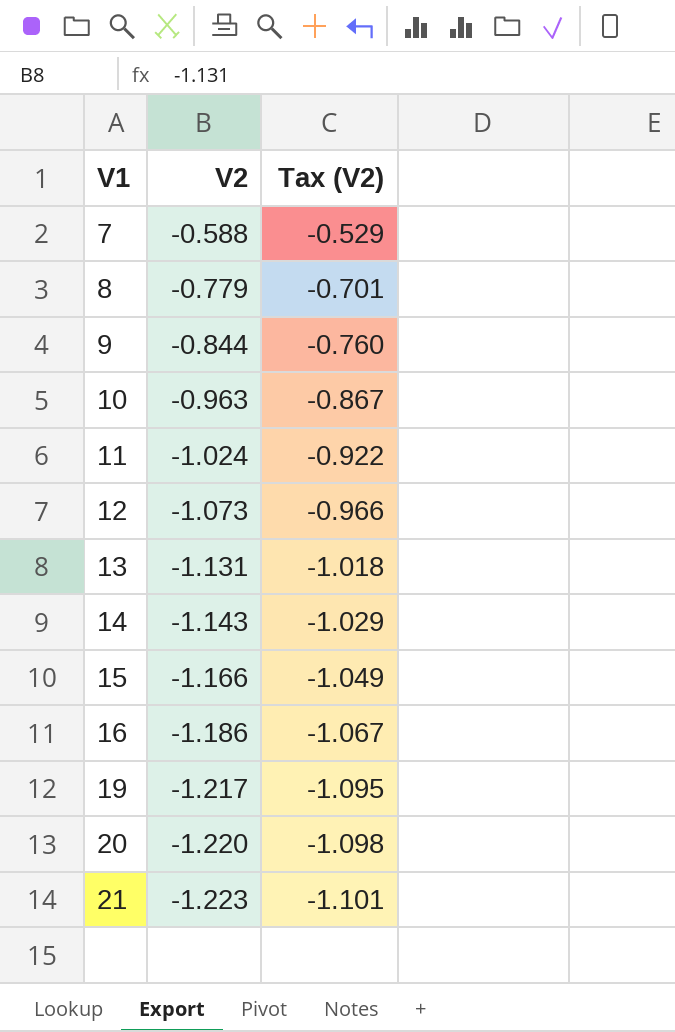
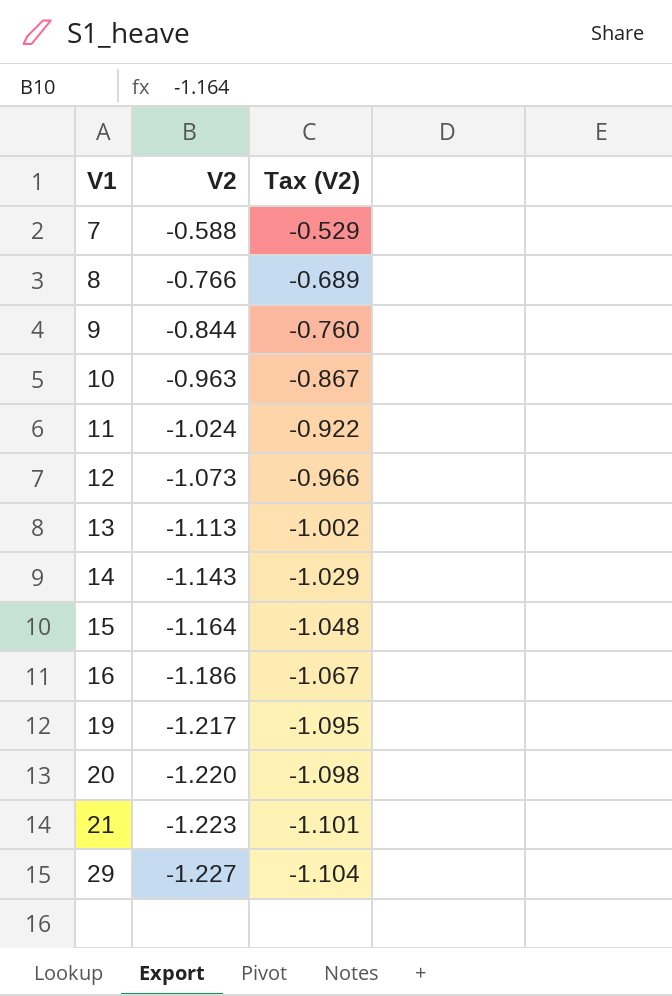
8 | V2: -0.779 -> -0.766
8 | Tax (V2): -0.701 -> -0.689
13 | V2: -1.131 -> -1.113
13 | Tax (V2): -1.018 -> -1.002
15 | V2: -1.166 -> -1.164
15 | Tax (V2): -1.049 -> -1.048
row 29: none -> -1.227 | -1.104

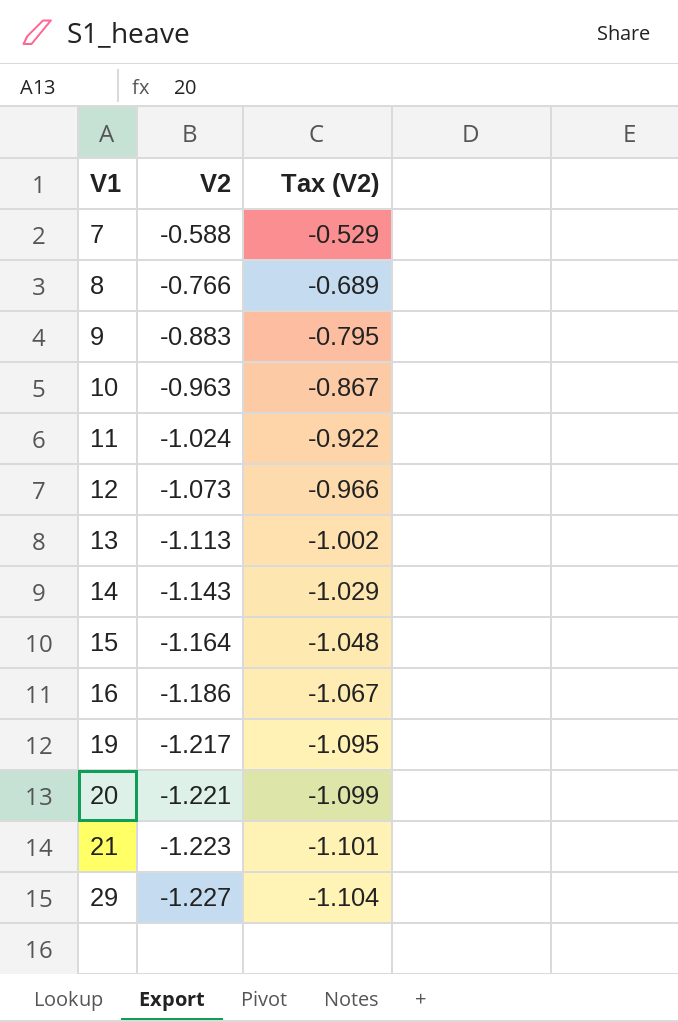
9 | V2: -0.844 -> -0.883
9 | Tax (V2): -0.760 -> -0.795
20 | V2: -1.220 -> -1.221
20 | Tax (V2): -1.098 -> -1.099

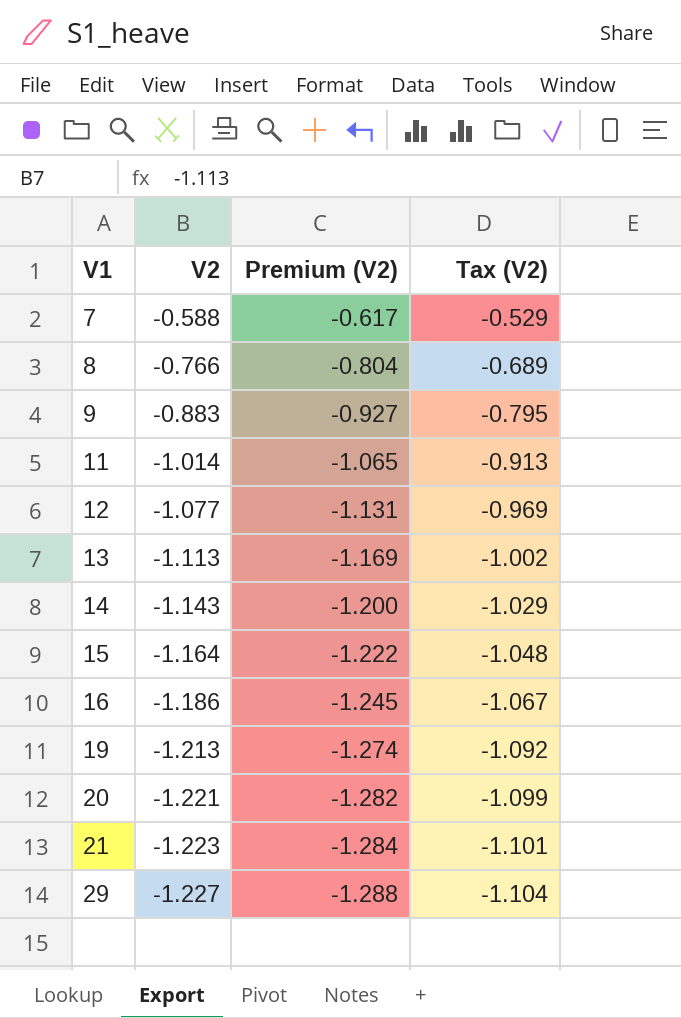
column Premium (V2) | formula: none -> [V2] * 1.05
row 10: -0.963 | -0.867 -> none
11 | V2: -1.024 -> -1.014
11 | Tax (V2): -0.922 -> -0.913
12 | V2: -1.073 -> -1.077
12 | Tax (V2): -0.966 -> -0.969
19 | V2: -1.217 -> -1.213
19 | Tax (V2): -1.095 -> -1.092

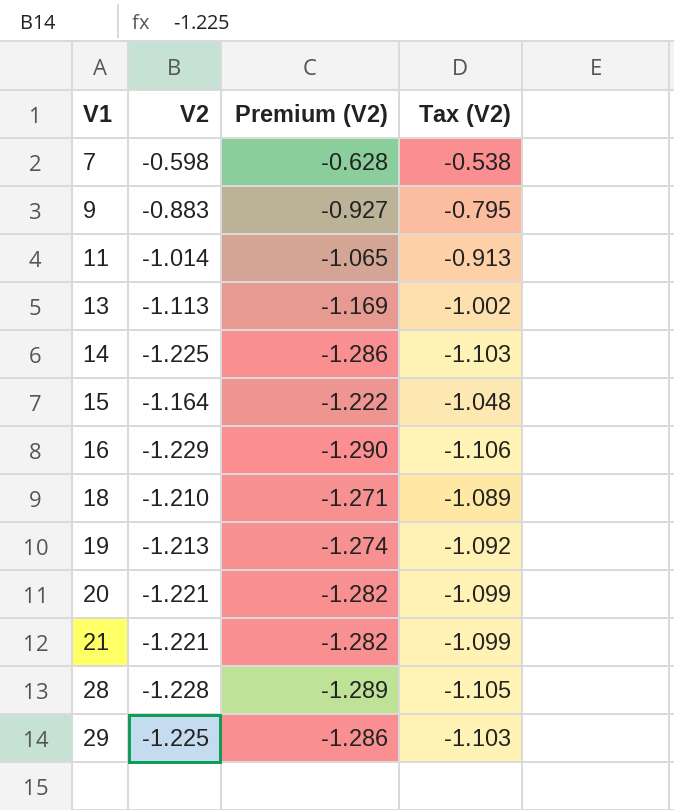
row 8: -0.766 | -0.804 | -0.689 -> none
row 12: -1.077 | -1.131 | -0.969 -> none
7 | V2: -0.588 -> -0.598
7 | Premium (V2): -0.617 -> -0.628
7 | Tax (V2): -0.529 -> -0.538
14 | V2: -1.143 -> -1.225
14 | Premium (V2): -1.200 -> -1.286
14 | Tax (V2): -1.029 -> -1.103
16 | V2: -1.186 -> -1.229
16 | Premium (V2): -1.245 -> -1.290
16 | Tax (V2): -1.067 -> -1.106
row 18: none -> -1.210 | -1.271 | -1.089
21 | V2: -1.223 -> -1.221
21 | Premium (V2): -1.284 -> -1.282
21 | Tax (V2): -1.101 -> -1.099
row 28: none -> -1.228 | -1.289 | -1.105
29 | V2: -1.227 -> -1.225
29 | Premium (V2): -1.288 -> -1.286
29 | Tax (V2): -1.104 -> -1.103

